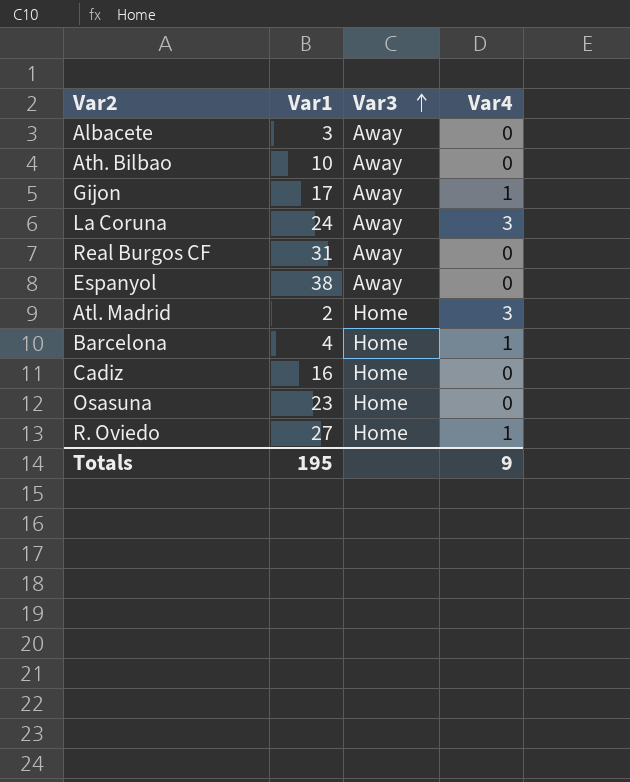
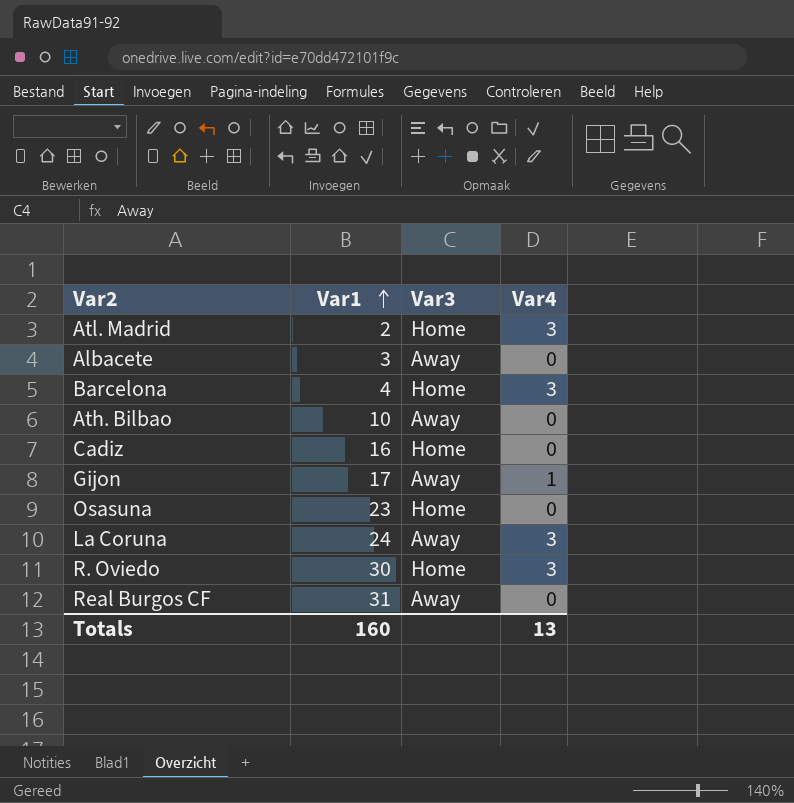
row order: Var3 ascending -> Var1 ascending
row Espanyol: 38 | Away | 0 -> none
Barcelona | Var4: 1 -> 3
R. Oviedo | Var1: 27 -> 30
R. Oviedo | Var4: 1 -> 3
Totals | Var1: 195 -> 160
Totals | Var4: 9 -> 13

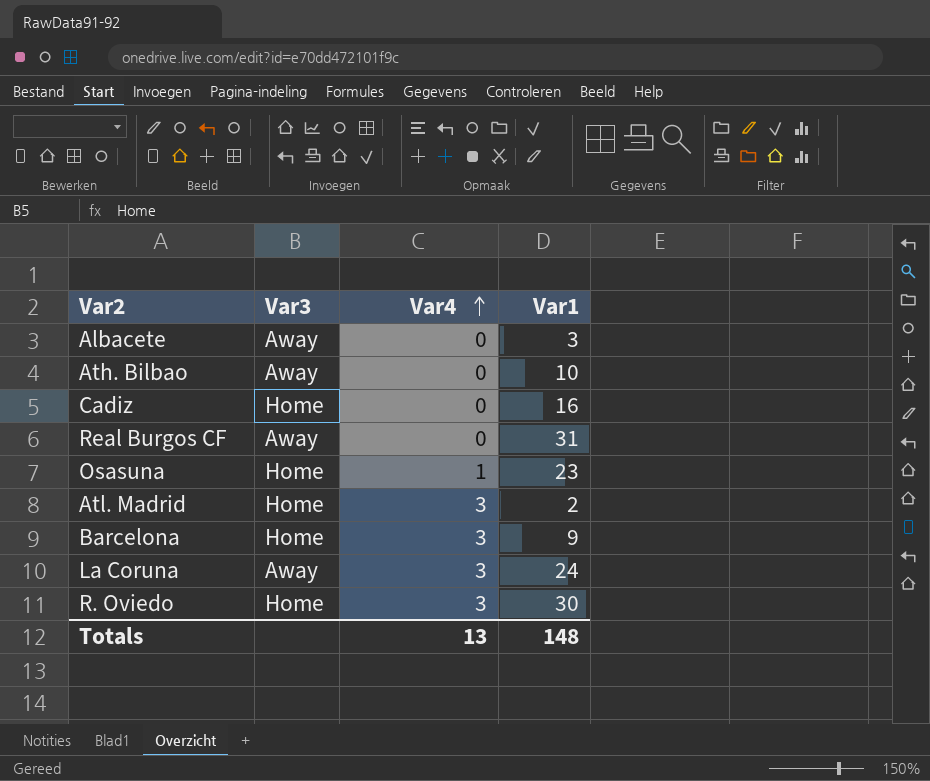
row order: Var1 ascending -> Var4 ascending
column Var1 | position: 2 -> 4
row Gijon: 17 | Away | 1 -> none
Osasuna | Var4: 0 -> 1
Barcelona | Var1: 4 -> 9
Totals | Var1: 160 -> 148

